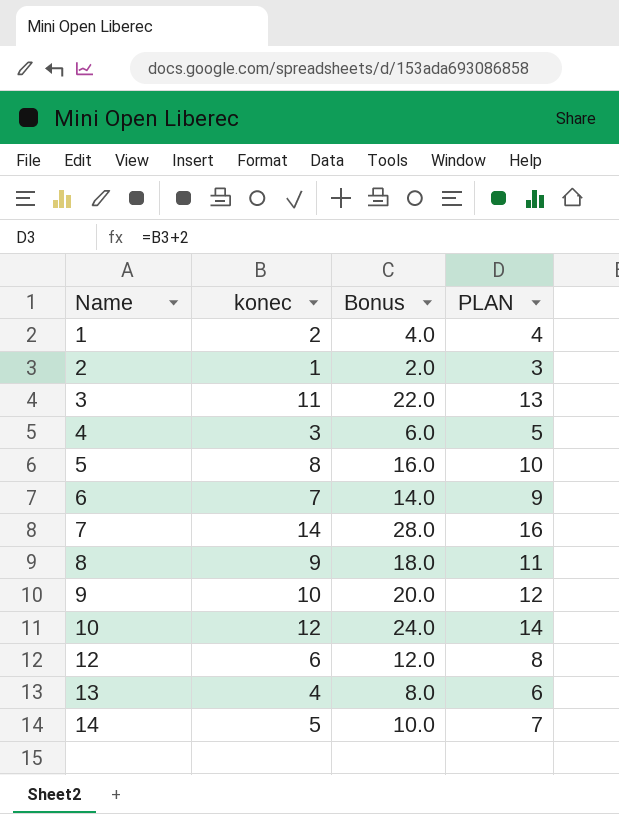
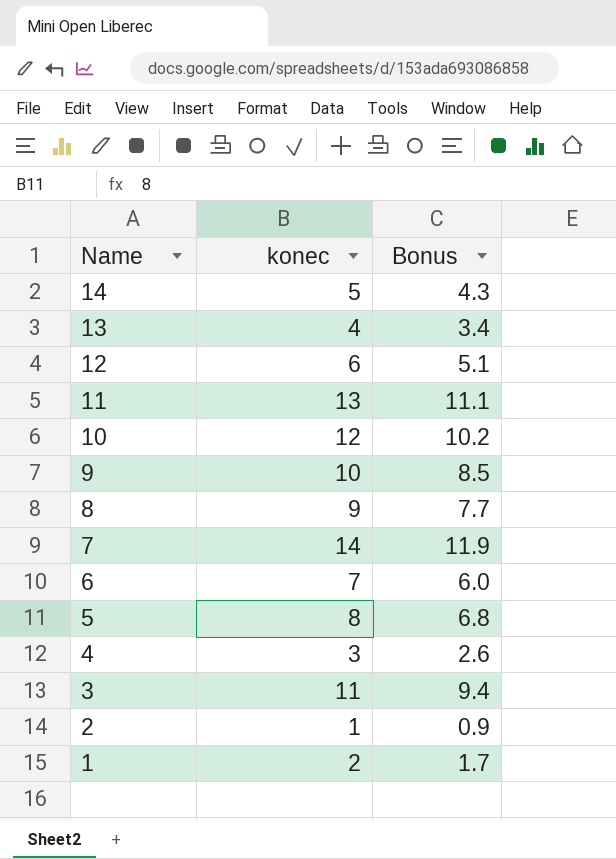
row order: Name ascending -> Name descending
column PLAN | formula: [konec] + 2 -> none
column Bonus | formula: [konec] * 2 -> [konec] * 0.85
row 11: none -> 13 | 11.1

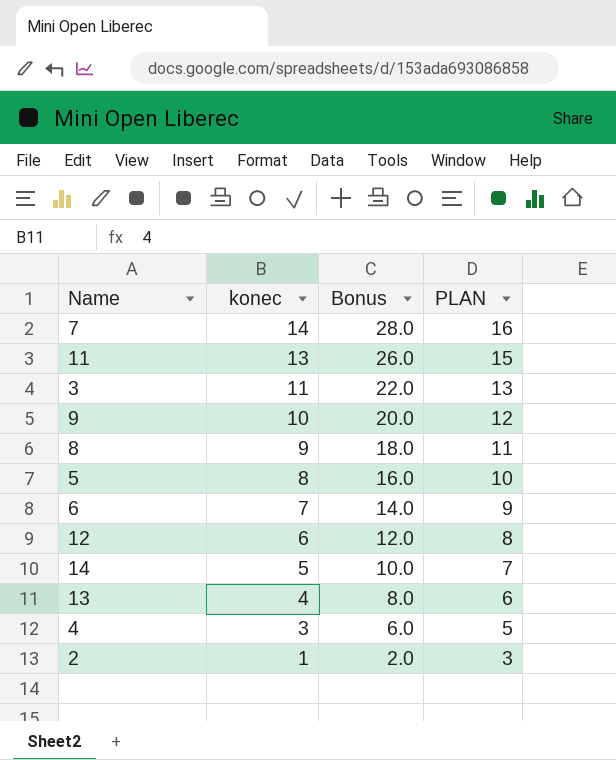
row order: Name descending -> konec descending
column Bonus | formula: [konec] * 0.85 -> [konec] * 2
column PLAN | formula: none -> [konec] + 2
row 10: 12 | 10.2 -> none
row 1: 2 | 1.7 -> none

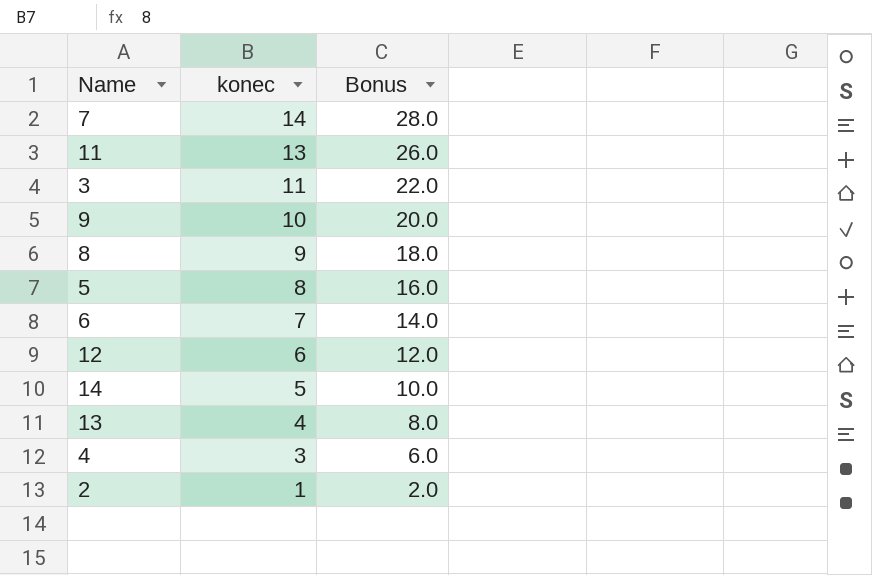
column PLAN | formula: [konec] + 2 -> none

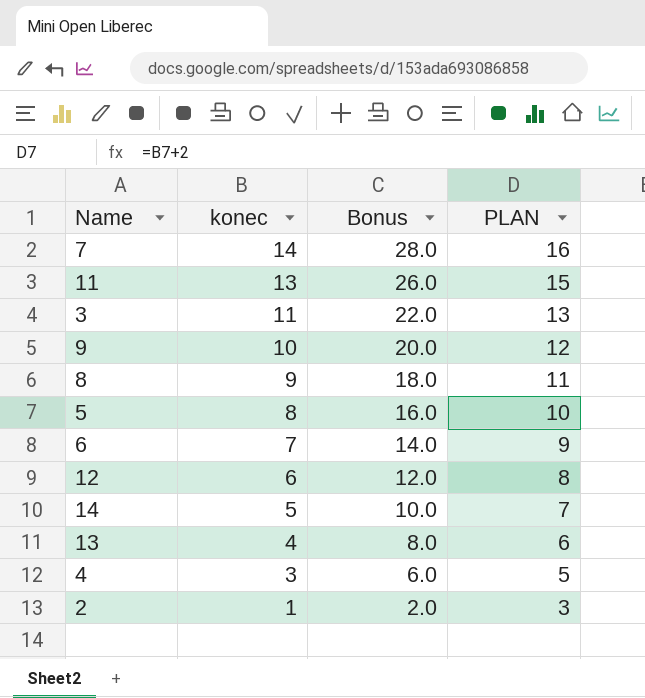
column PLAN | formula: none -> [konec] + 2

